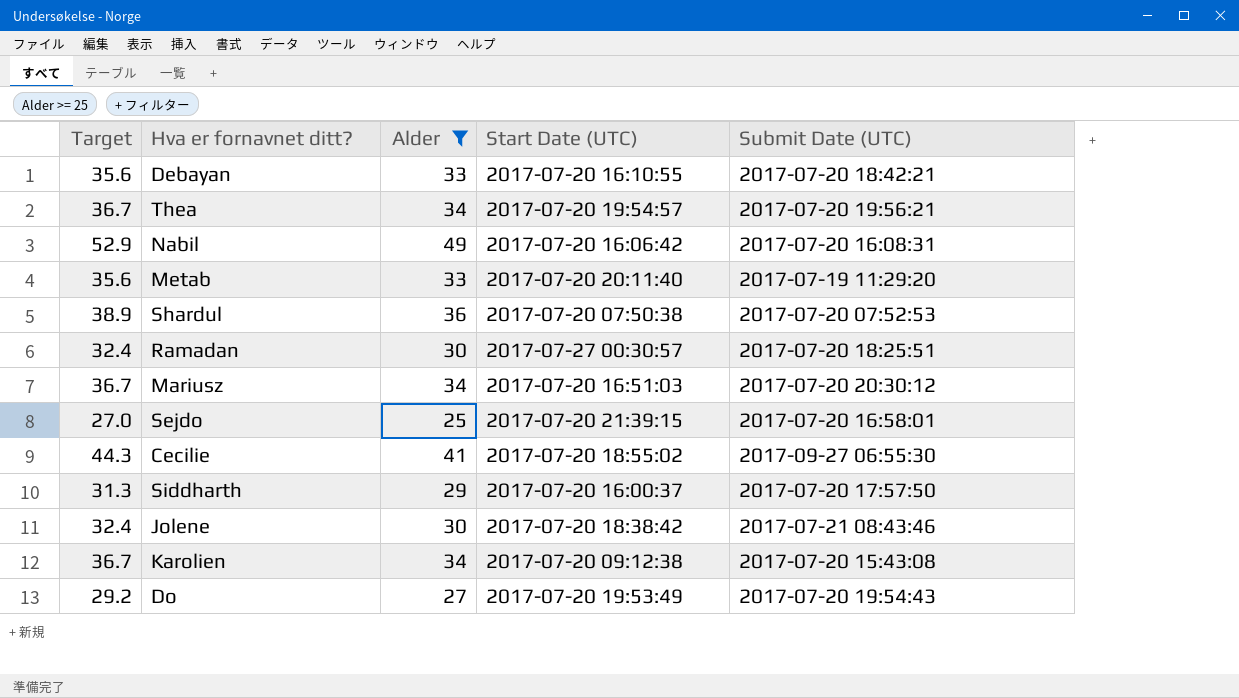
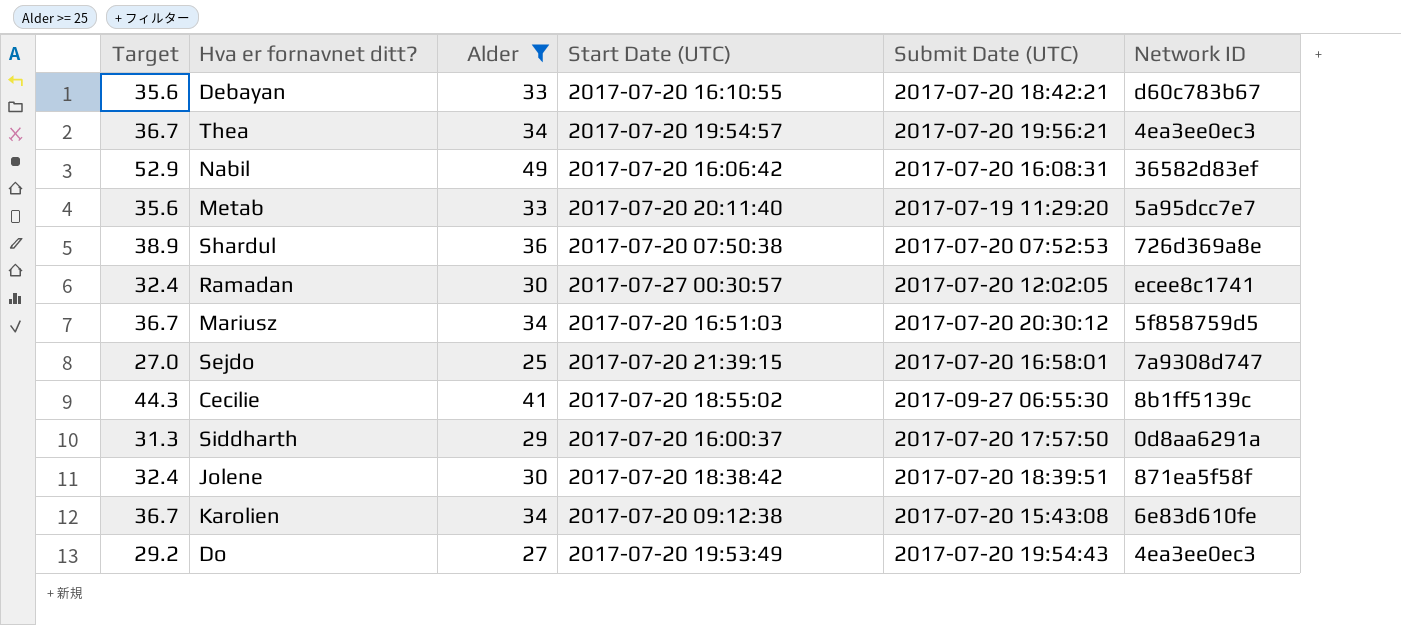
column Network ID | position: none -> 6
Ramadan | Submit Date (UTC): 2017-07-20 18:25:51 -> 2017-07-20 12:02:05
Jolene | Submit Date (UTC): 2017-07-21 08:43:46 -> 2017-07-20 18:39:51

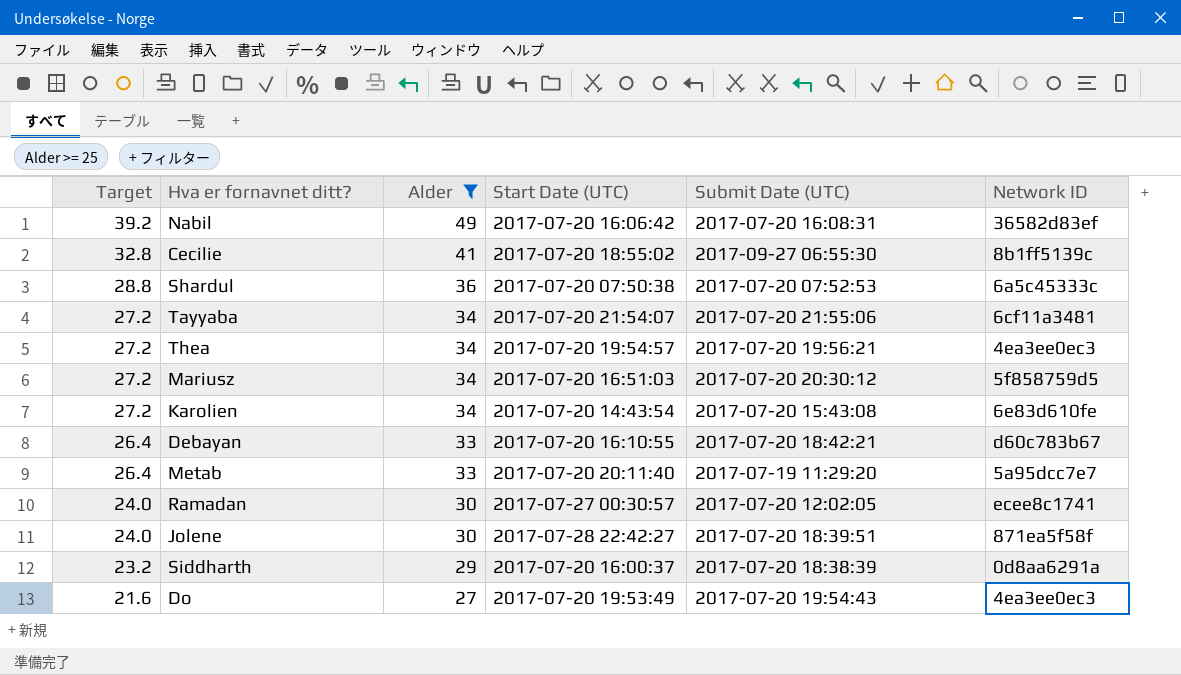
row order: none -> Target descending
column Target | formula: [Alder] * 1.08 -> [Alder] * 0.8
row Sejdo: 27.0 | 25 | 2017-07-20 21:39:15 | 2017-07-20 16:58:01 | 7a9308d747 -> none
Shardul | Network ID: 726d369a8e -> 6a5c45333c
row Tayyaba: none -> 27.2 | 34 | 2017-07-20 21:54:07 | 2017-07-20 21:55:06 | 6cf11a3481
Karolien | Start Date (UTC): 2017-07-20 09:12:38 -> 2017-07-20 14:43:54
Jolene | Start Date (UTC): 2017-07-20 18:38:42 -> 2017-07-28 22:42:27
Siddharth | Submit Date (UTC): 2017-07-20 17:57:50 -> 2017-07-20 18:38:39

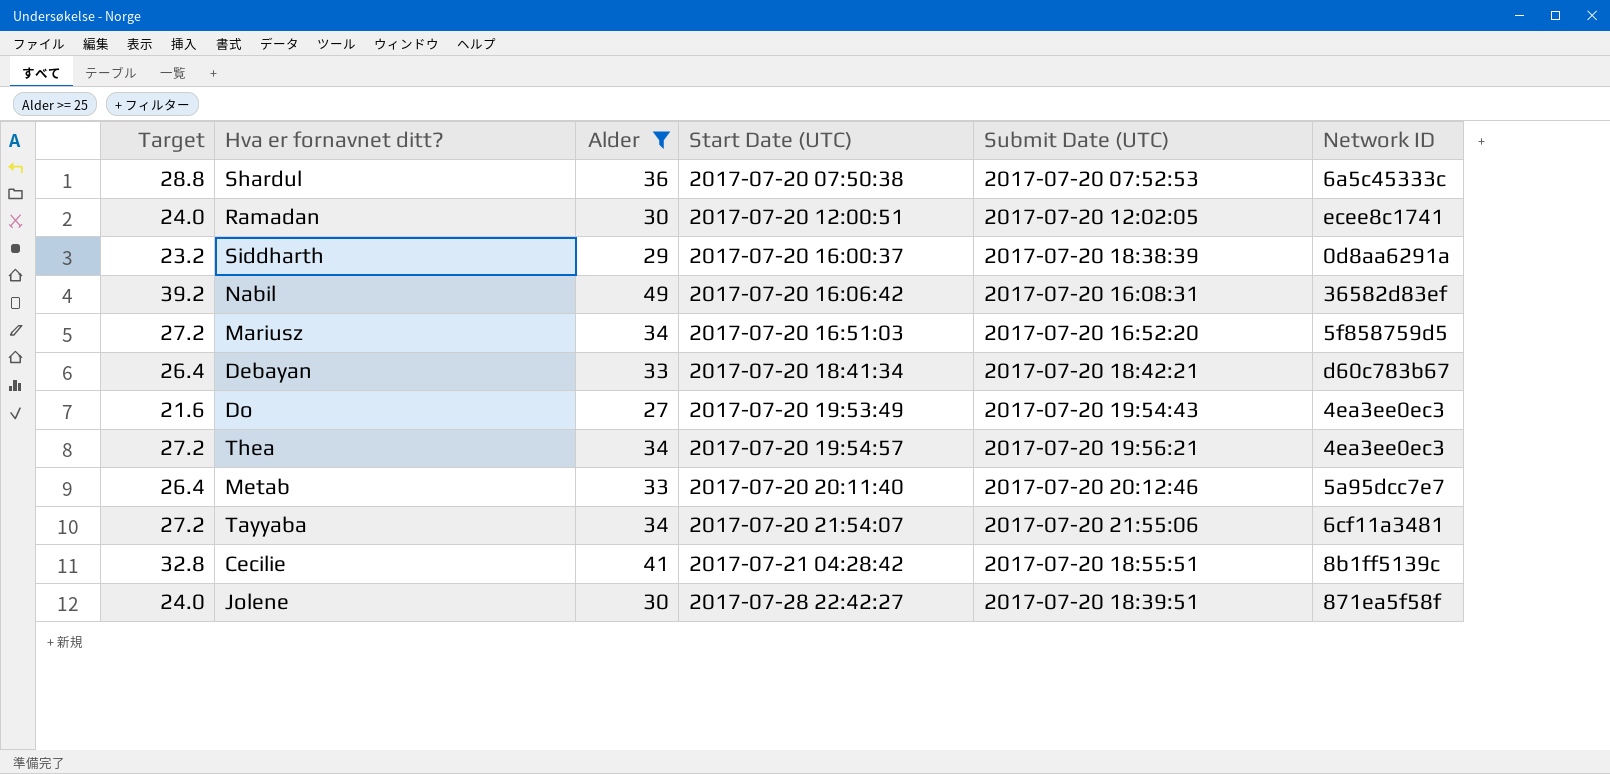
row order: Target descending -> Start Date (UTC) ascending
row Karolien: 27.2 | 34 | 2017-07-20 14:43:54 | 2017-07-20 15:43:08 | 6e83d610fe -> none
Ramadan | Start Date (UTC): 2017-07-27 00:30:57 -> 2017-07-20 12:00:51
Mariusz | Submit Date (UTC): 2017-07-20 20:30:12 -> 2017-07-20 16:52:20
Debayan | Start Date (UTC): 2017-07-20 16:10:55 -> 2017-07-20 18:41:34
Metab | Submit Date (UTC): 2017-07-19 11:29:20 -> 2017-07-20 20:12:46
Cecilie | Start Date (UTC): 2017-07-20 18:55:02 -> 2017-07-21 04:28:42
Cecilie | Submit Date (UTC): 2017-09-27 06:55:30 -> 2017-07-20 18:55:51

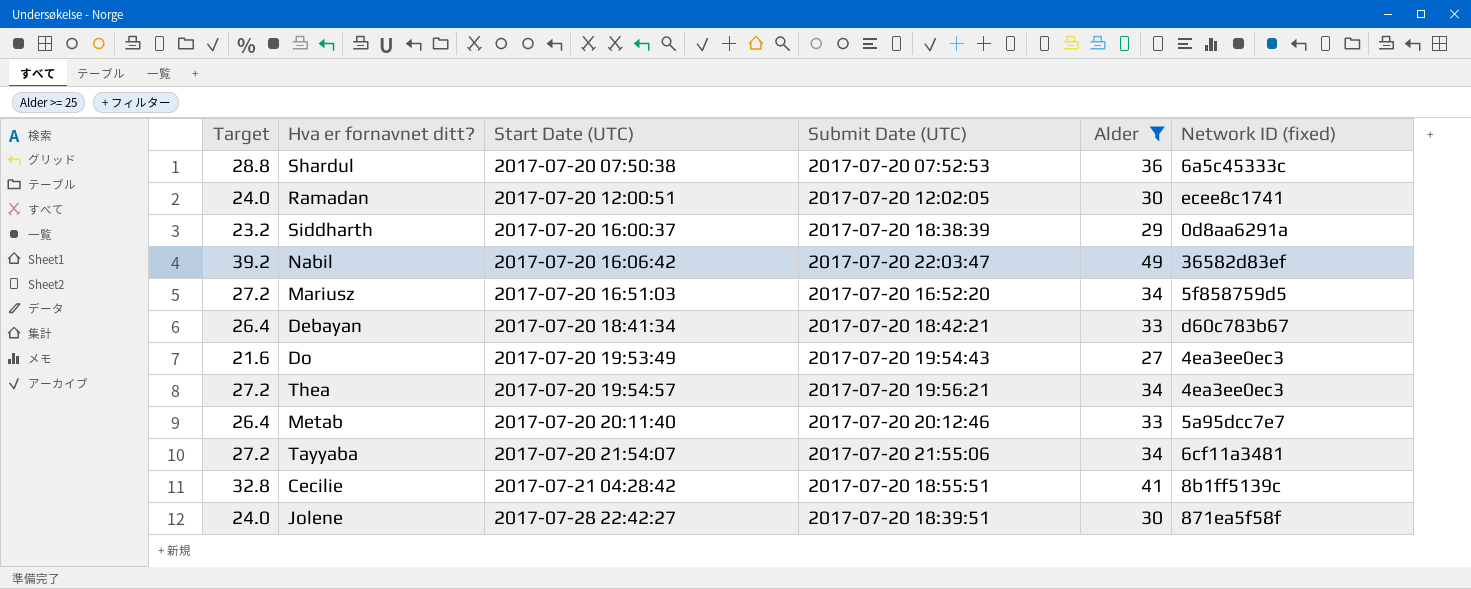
column Alder | position: 3 -> 5
column name: Network ID -> Network ID (fixed)
Nabil | Submit Date (UTC): 2017-07-20 16:08:31 -> 2017-07-20 22:03:47

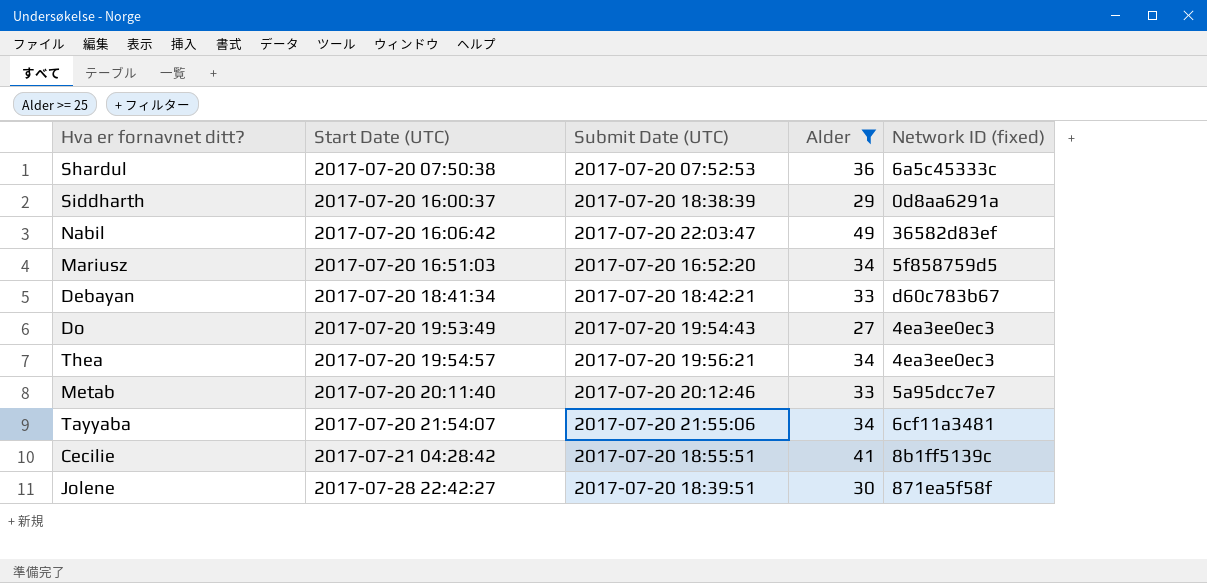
column Target | formula: [Alder] * 0.8 -> none
row Ramadan: 24.0 | 2017-07-20 12:00:51 | 2017-07-20 12:02:05 | 30 | ecee8c1741 -> none

